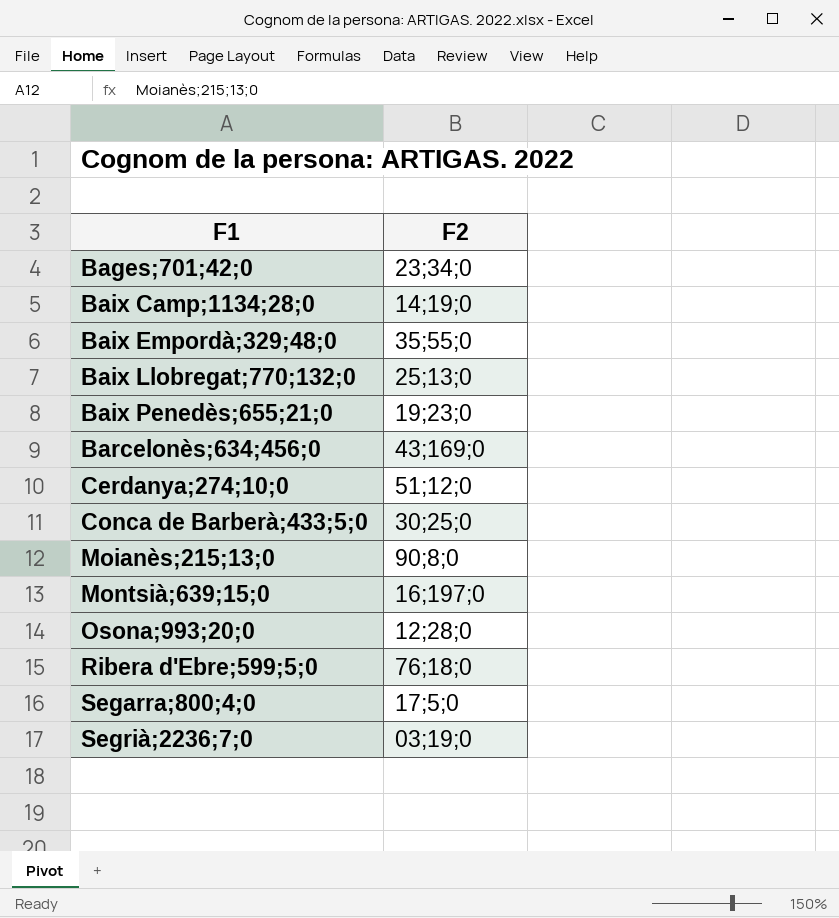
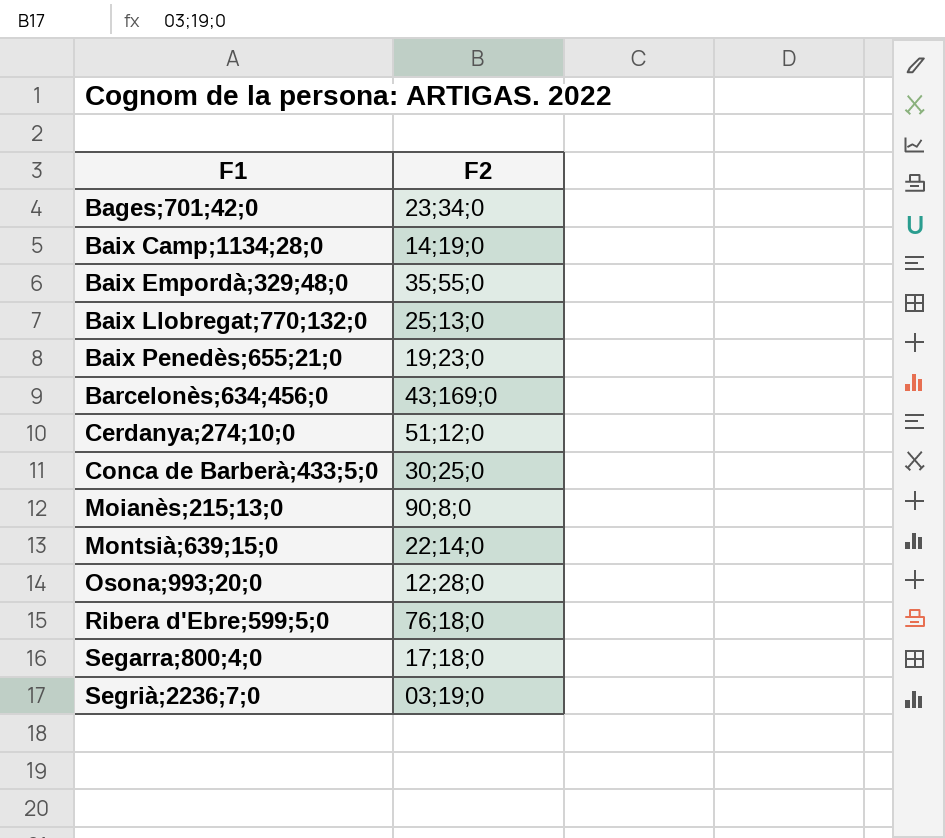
Montsià;639;15;0 | F2: 16;197;0 -> 22;14;0
Segarra;800;4;0 | F2: 17;5;0 -> 17;18;0

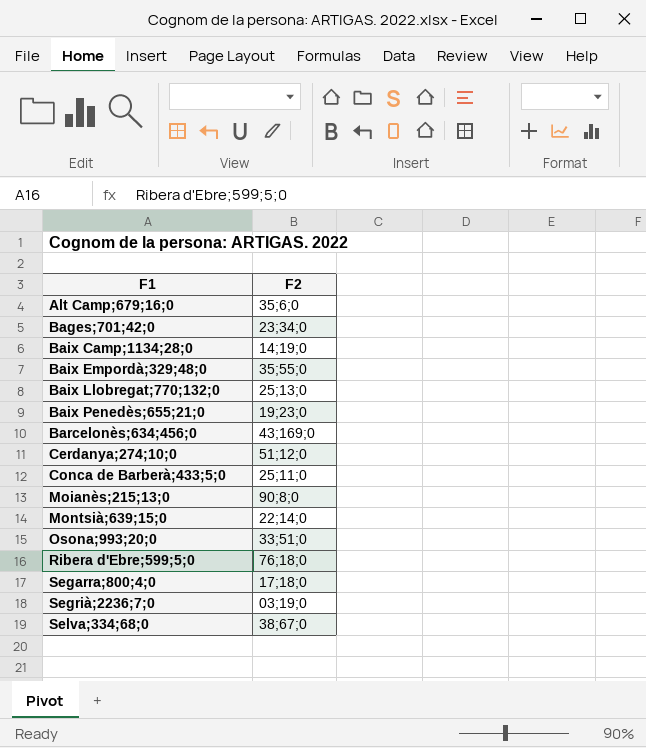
row Alt Camp;679;16;0: none -> 35;6;0
Conca de Barberà;433;5;0 | F2: 30;25;0 -> 25;11;0
Osona;993;20;0 | F2: 12;28;0 -> 33;51;0
row Selva;334;68;0: none -> 38;67;0

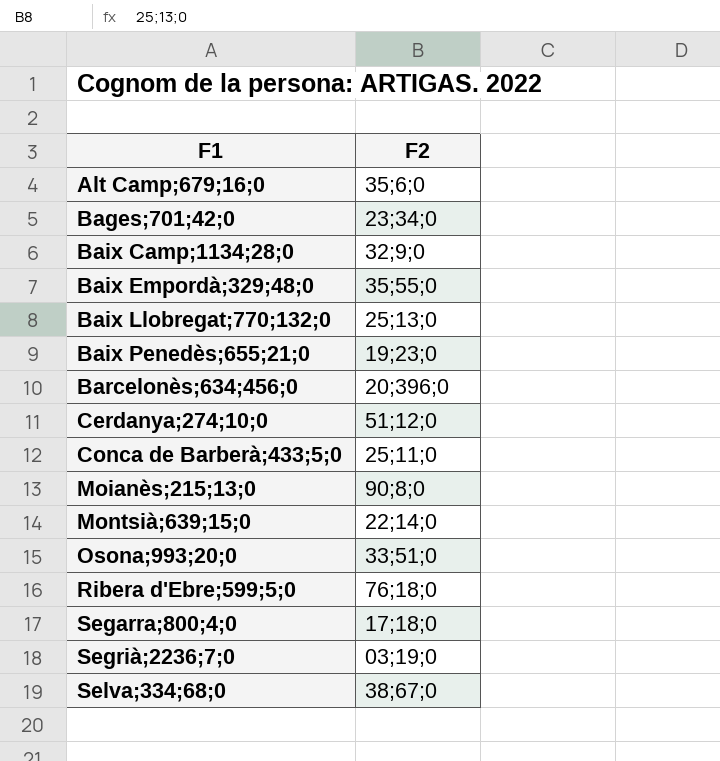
Baix Camp;1134;28;0 | F2: 14;19;0 -> 32;9;0
Barcelonès;634;456;0 | F2: 43;169;0 -> 20;396;0

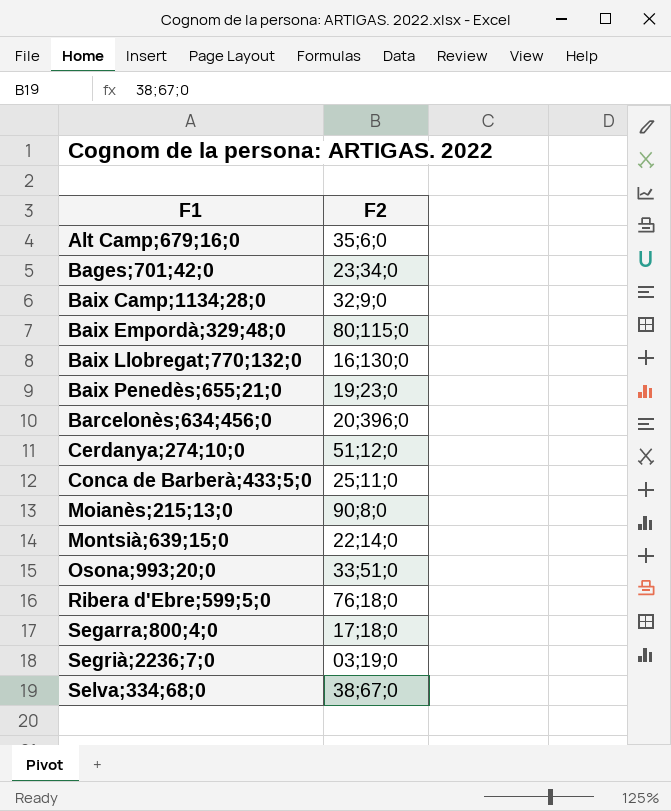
Baix Empordà;329;48;0 | F2: 35;55;0 -> 80;115;0
Baix Llobregat;770;132;0 | F2: 25;13;0 -> 16;130;0

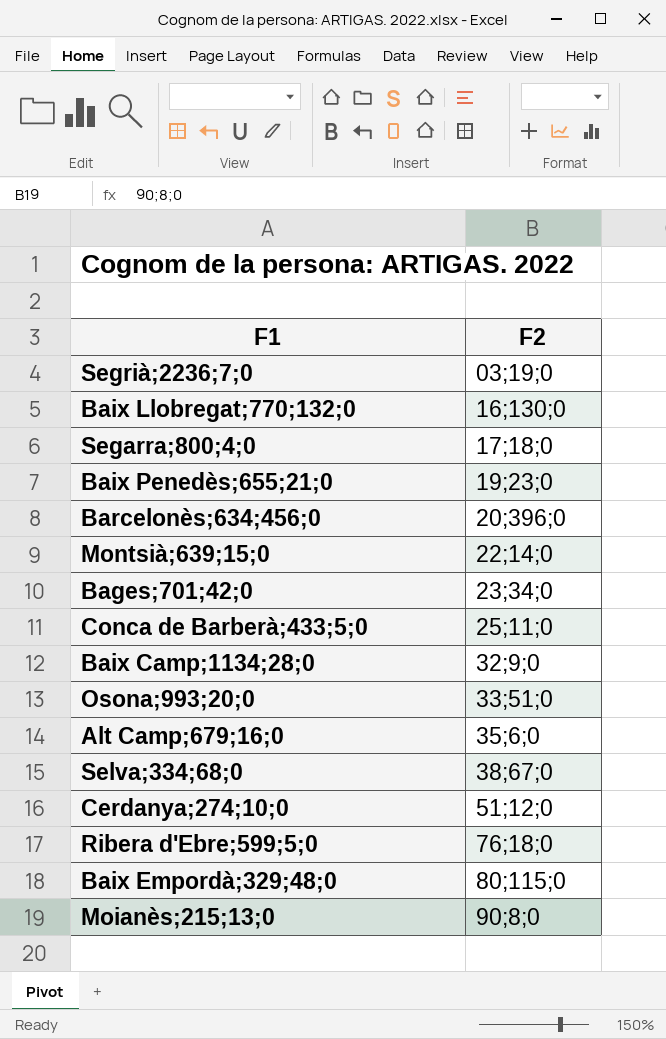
row order: F1 ascending -> F2 ascending

